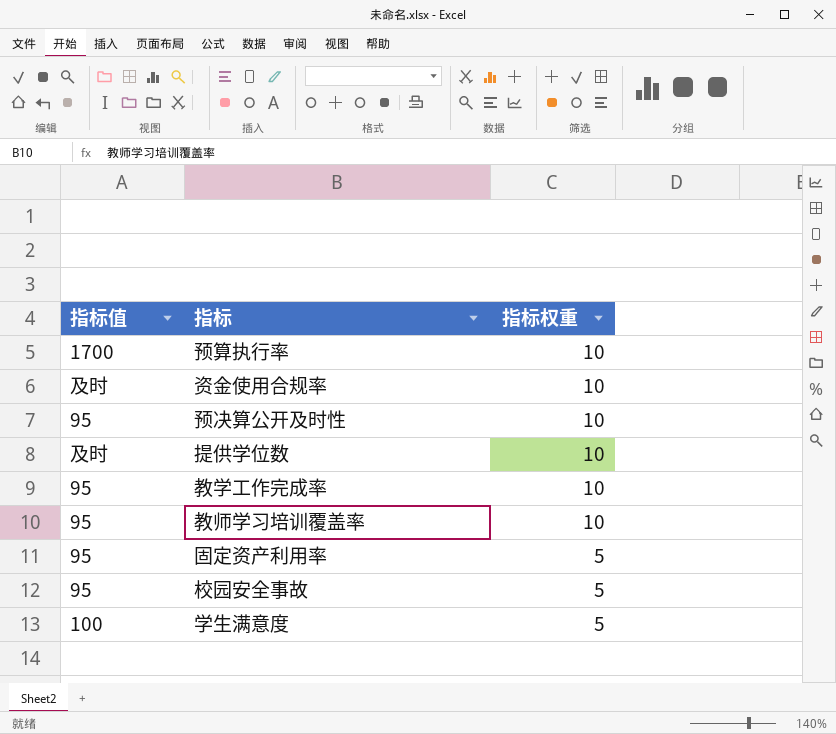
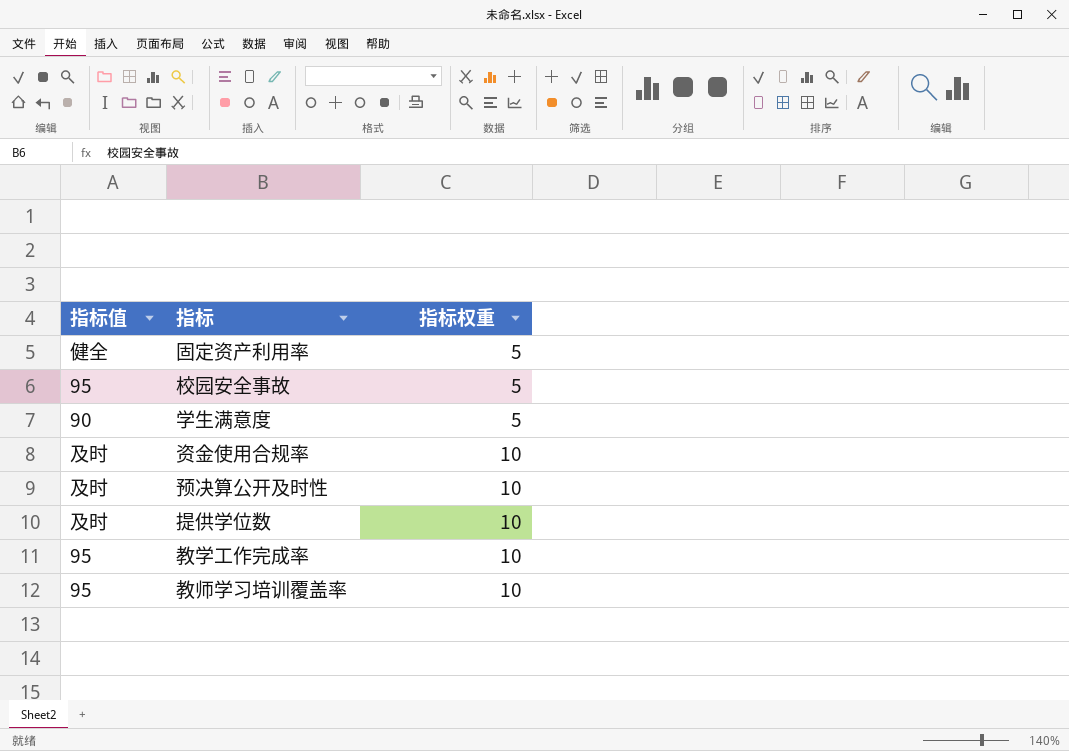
row order: 指标权重 descending -> 指标权重 ascending
row 预算执行率: 1700 | 10 -> none
固定资产利用率 | 指标值: 95 -> 健全
学生满意度 | 指标值: 100 -> 90
预决算公开及时性 | 指标值: 95 -> 及时

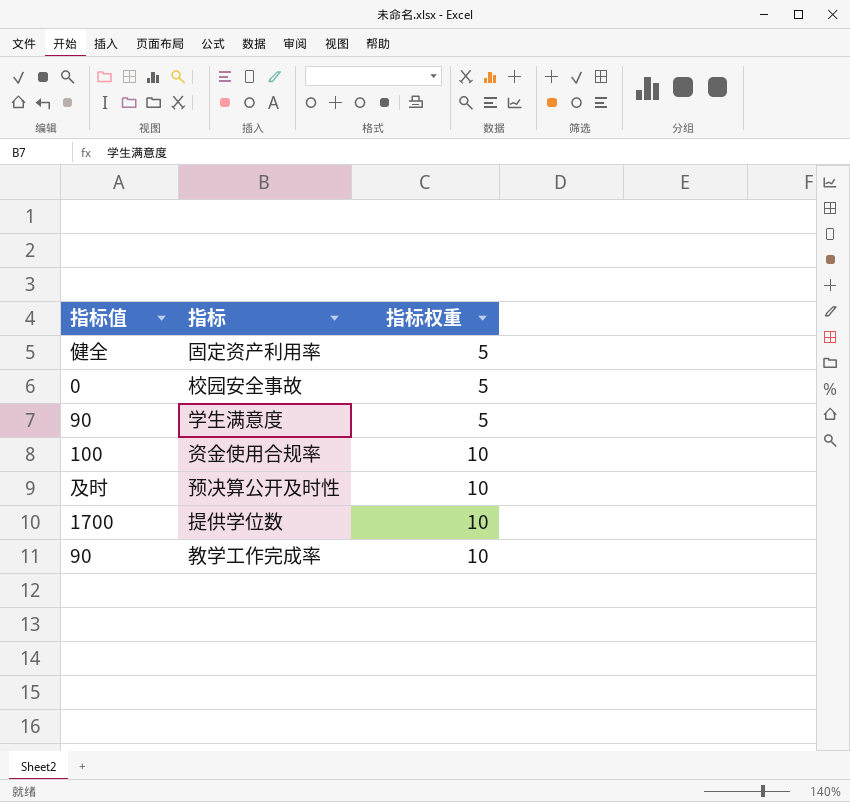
row 教师学习培训覆盖率: 95 | 10 -> none
校园安全事故 | 指标值: 95 -> 0
资金使用合规率 | 指标值: 及时 -> 100
提供学位数 | 指标值: 及时 -> 1700
教学工作完成率 | 指标值: 95 -> 90

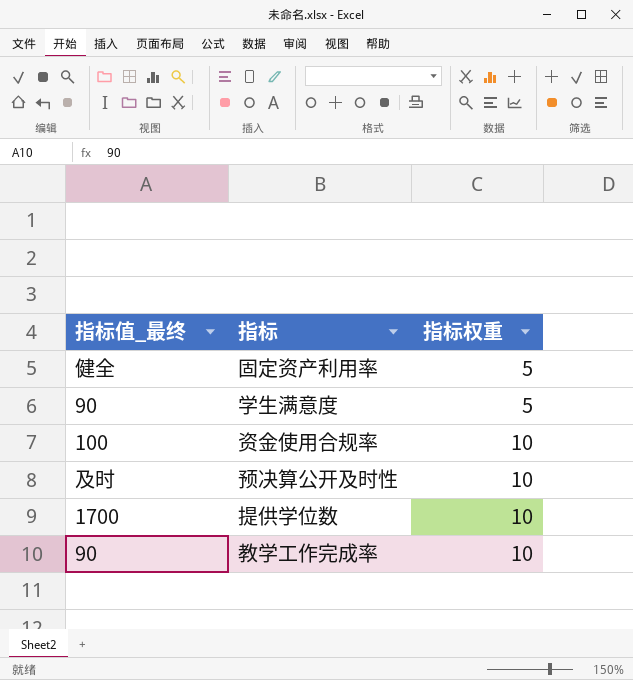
column name: 指标值 -> 指标值_最终
row 校园安全事故: 0 | 5 -> none

